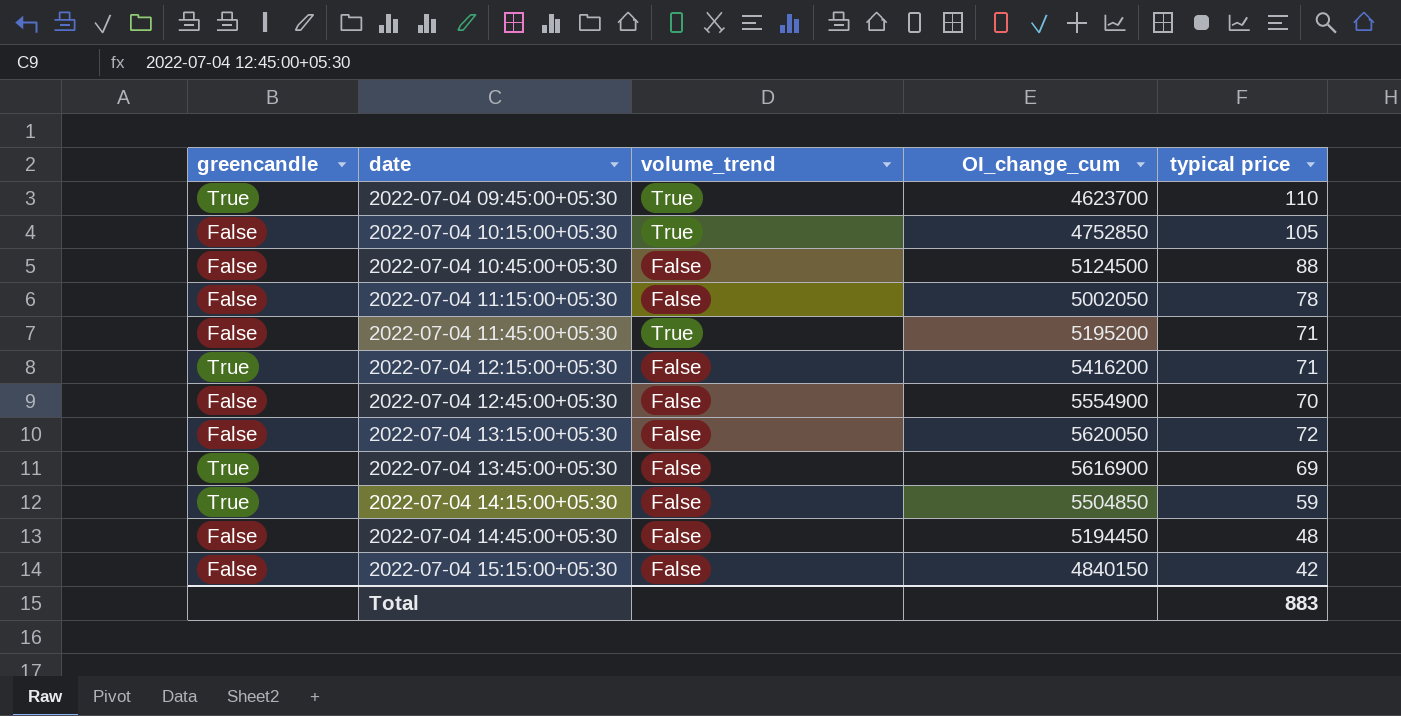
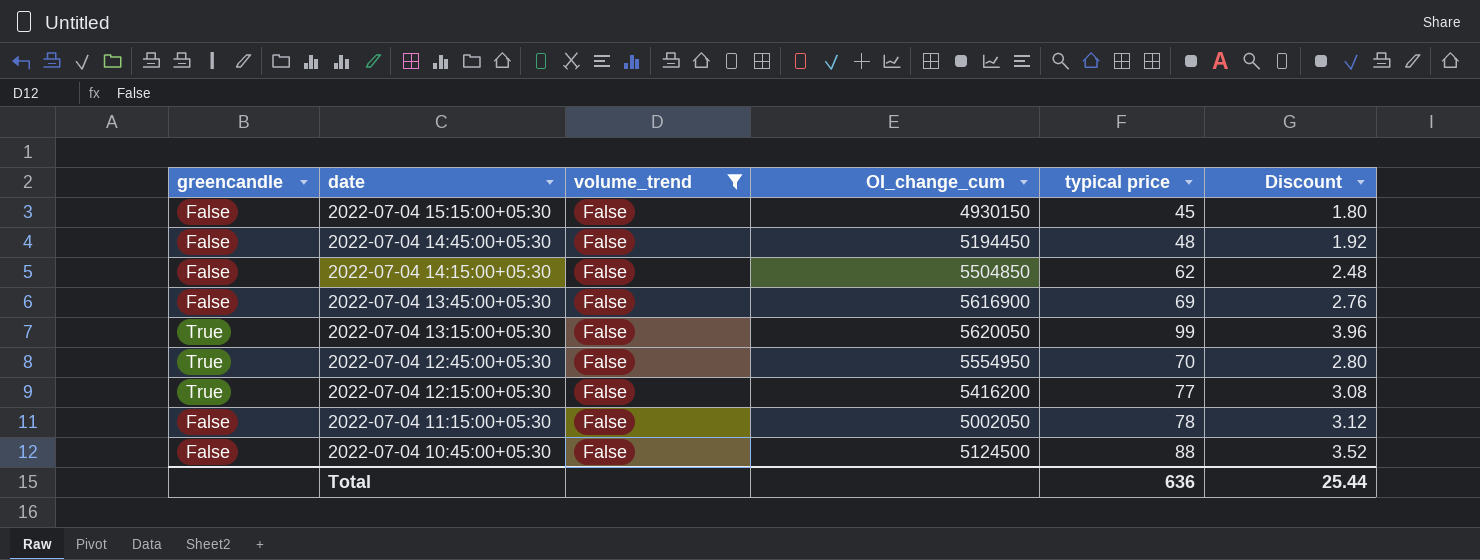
filter: none -> volume_trend = False
row order: date ascending -> date descending
column Discount | formula: none -> [typical price] * 0.04
2022-07-04 15:15:00+05:30 | OI_change_cum: 4840150 -> 4930150
2022-07-04 15:15:00+05:30 | typical price: 42 -> 45
2022-07-04 14:15:00+05:30 | greencandle: True -> False
2022-07-04 14:15:00+05:30 | typical price: 59 -> 62
2022-07-04 13:45:00+05:30 | greencandle: True -> False
2022-07-04 13:15:00+05:30 | greencandle: False -> True
2022-07-04 13:15:00+05:30 | typical price: 72 -> 99
2022-07-04 12:45:00+05:30 | greencandle: False -> True
2022-07-04 12:45:00+05:30 | OI_change_cum: 5554900 -> 5554950
2022-07-04 12:15:00+05:30 | typical price: 71 -> 77
Total | typical price: 883 -> 636

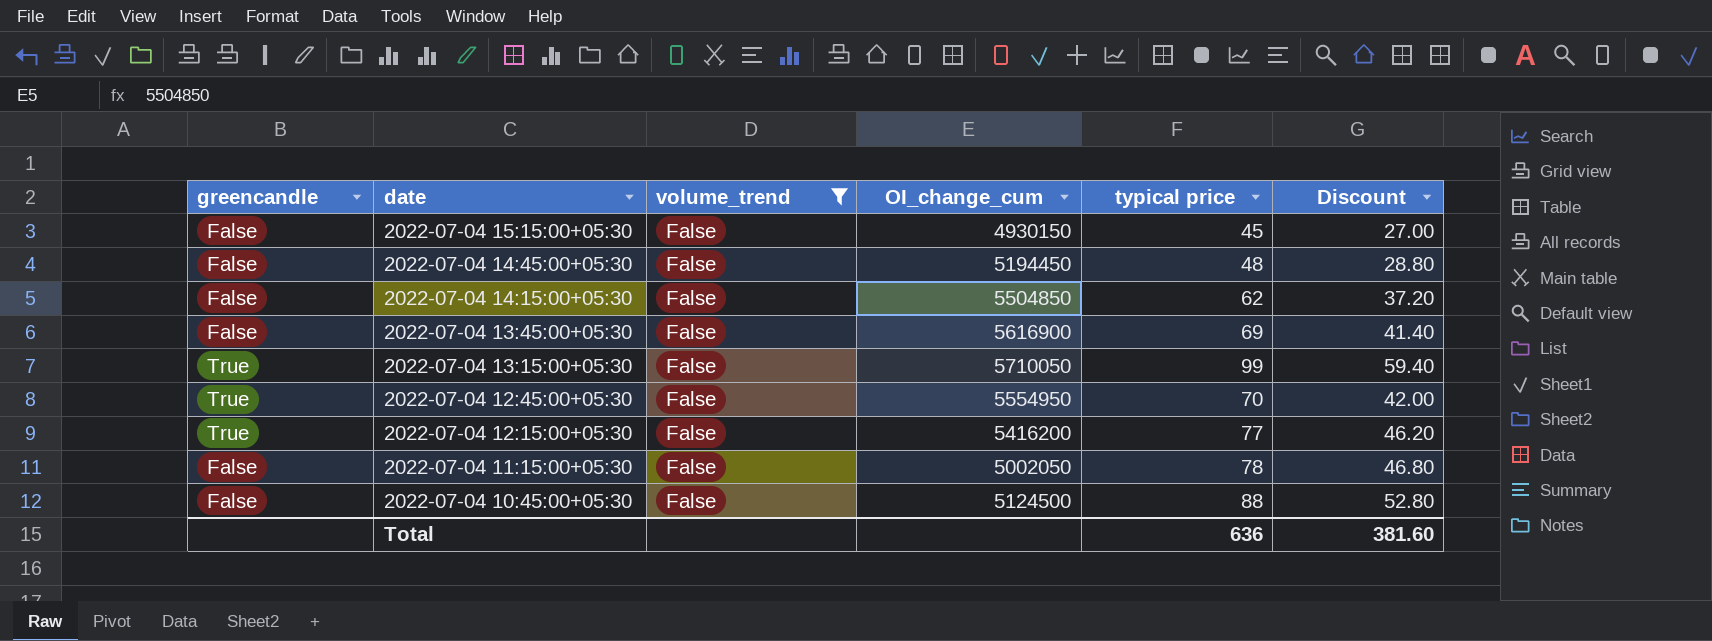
column Discount | formula: [typical price] * 0.04 -> [typical price] * 0.6
2022-07-04 13:15:00+05:30 | OI_change_cum: 5620050 -> 5710050
Total | Discount: 25.44 -> 381.60

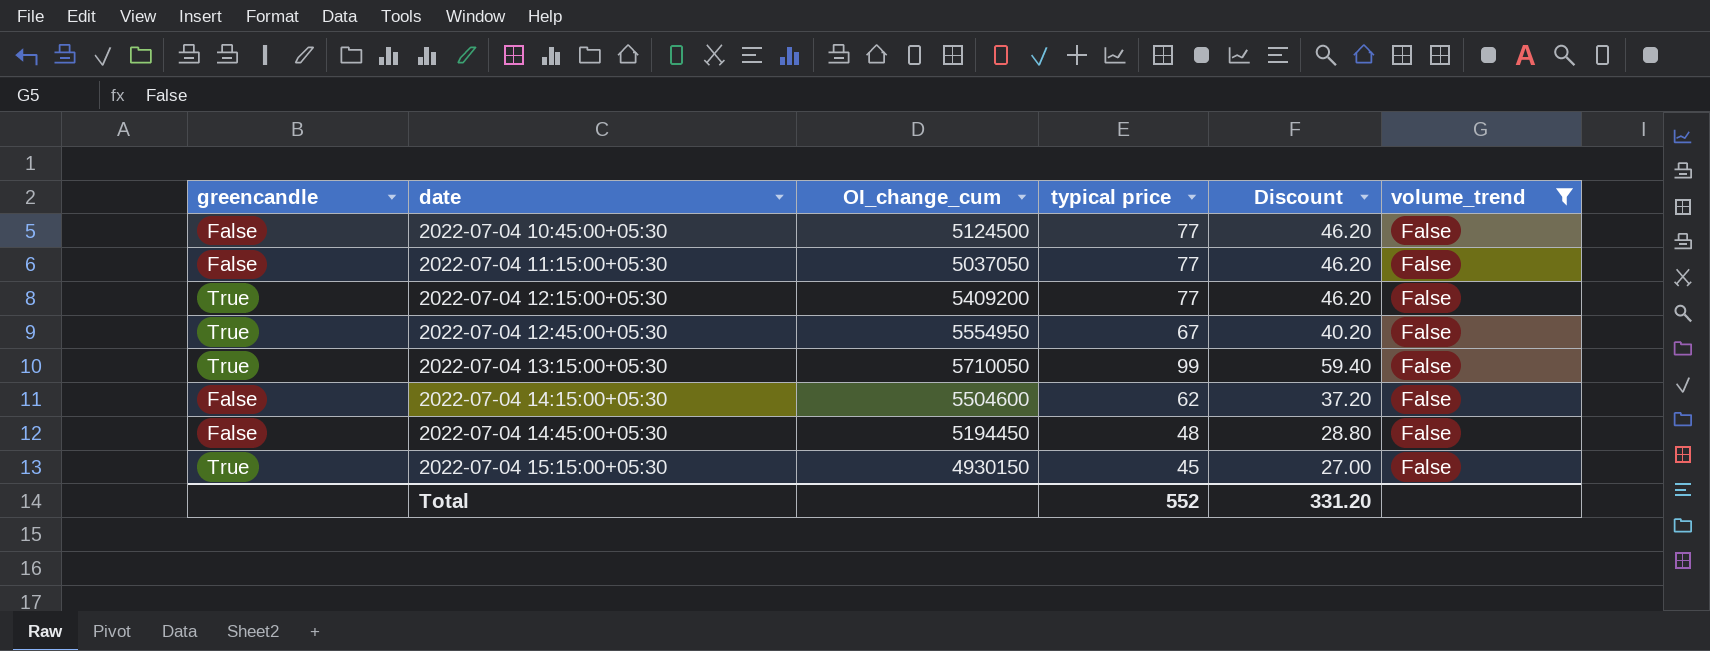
row order: date descending -> date ascending
column volume_trend | position: 3 -> 6
row 2022-07-04 13:45:00+05:30: False | False | 5616900 | 69 | 41.40 -> none
2022-07-04 10:45:00+05:30 | typical price: 88 -> 77
2022-07-04 10:45:00+05:30 | Discount: 52.80 -> 46.20
2022-07-04 11:15:00+05:30 | OI_change_cum: 5002050 -> 5037050
2022-07-04 11:15:00+05:30 | typical price: 78 -> 77
2022-07-04 11:15:00+05:30 | Discount: 46.80 -> 46.20
2022-07-04 12:15:00+05:30 | OI_change_cum: 5416200 -> 5409200
2022-07-04 12:45:00+05:30 | typical price: 70 -> 67
2022-07-04 12:45:00+05:30 | Discount: 42.00 -> 40.20
2022-07-04 14:15:00+05:30 | OI_change_cum: 5504850 -> 5504600
2022-07-04 15:15:00+05:30 | greencandle: False -> True
Total | typical price: 636 -> 552
Total | Discount: 381.60 -> 331.20

